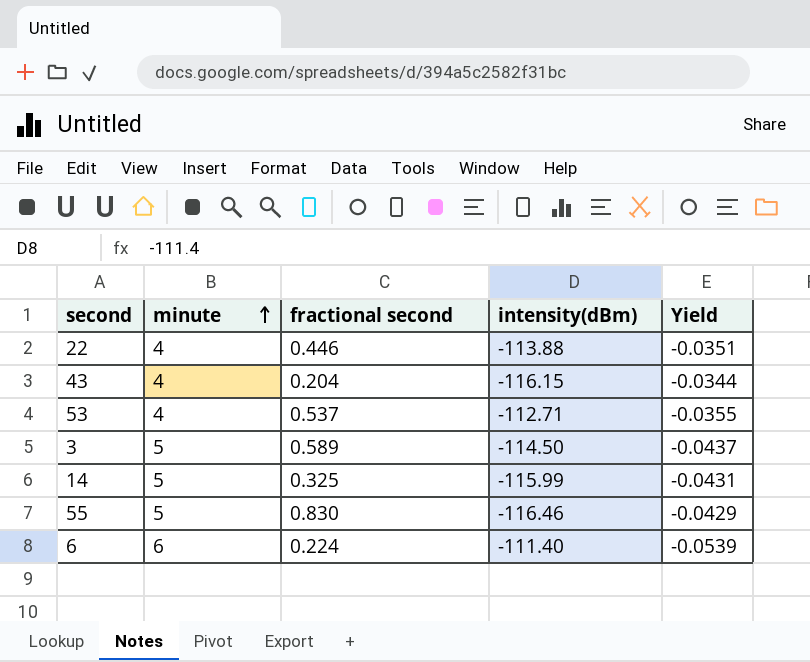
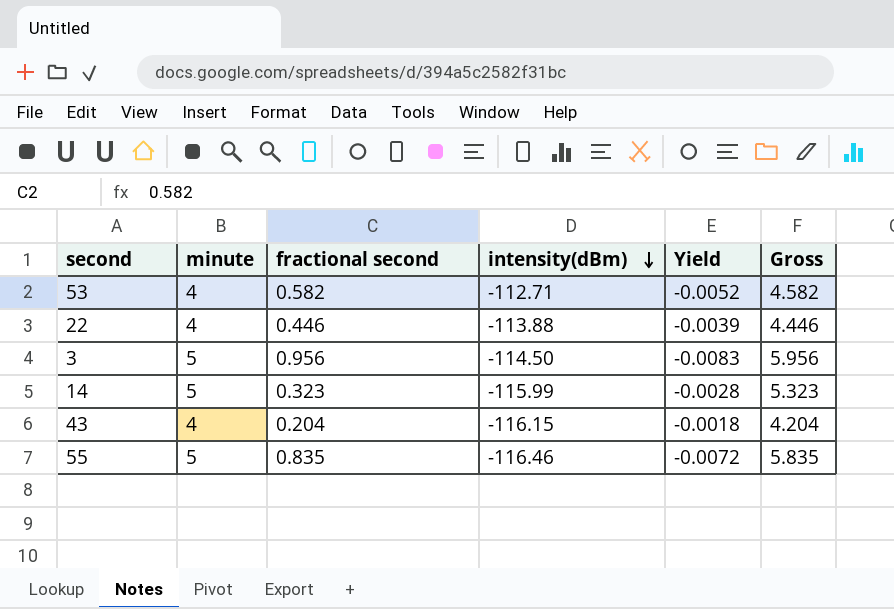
row order: minute ascending -> intensity(dBm) descending
column Yield | formula: [minute] / [intensity(dBm)] -> [fractional second] / [intensity(dBm)]
column Gross | formula: none -> [minute] + [fractional second]
row 6: 6 | 0.224 | -111.40 | -0.0539 -> none
53 | fractional second: 0.537 -> 0.582
3 | fractional second: 0.589 -> 0.956
14 | fractional second: 0.325 -> 0.323
55 | fractional second: 0.830 -> 0.835

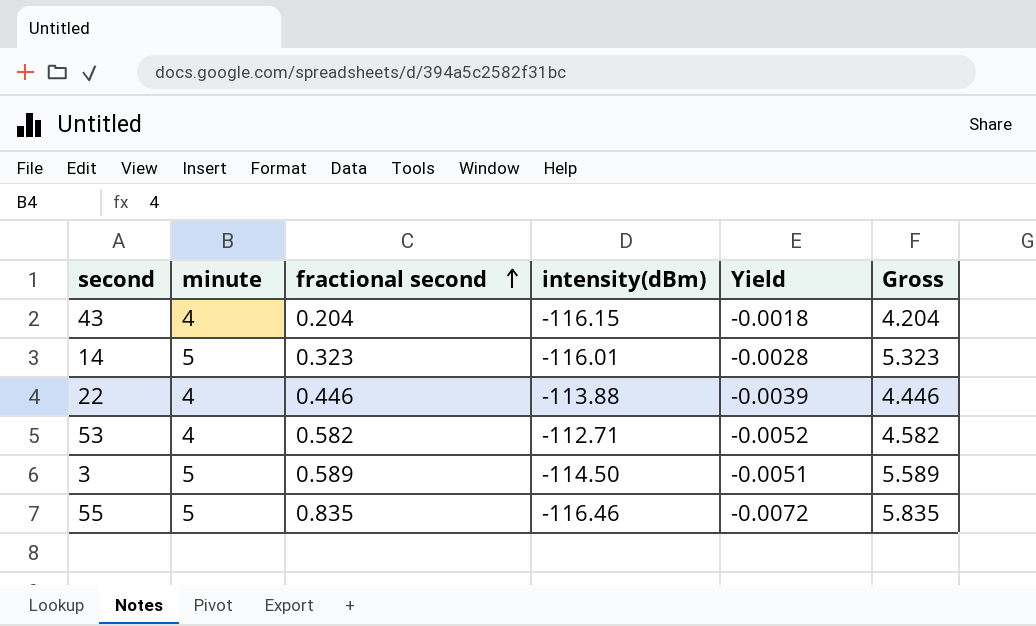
row order: intensity(dBm) descending -> fractional second ascending
14 | intensity(dBm): -115.99 -> -116.01
3 | fractional second: 0.956 -> 0.589
3 | Yield: -0.0083 -> -0.0051
3 | Gross: 5.956 -> 5.589

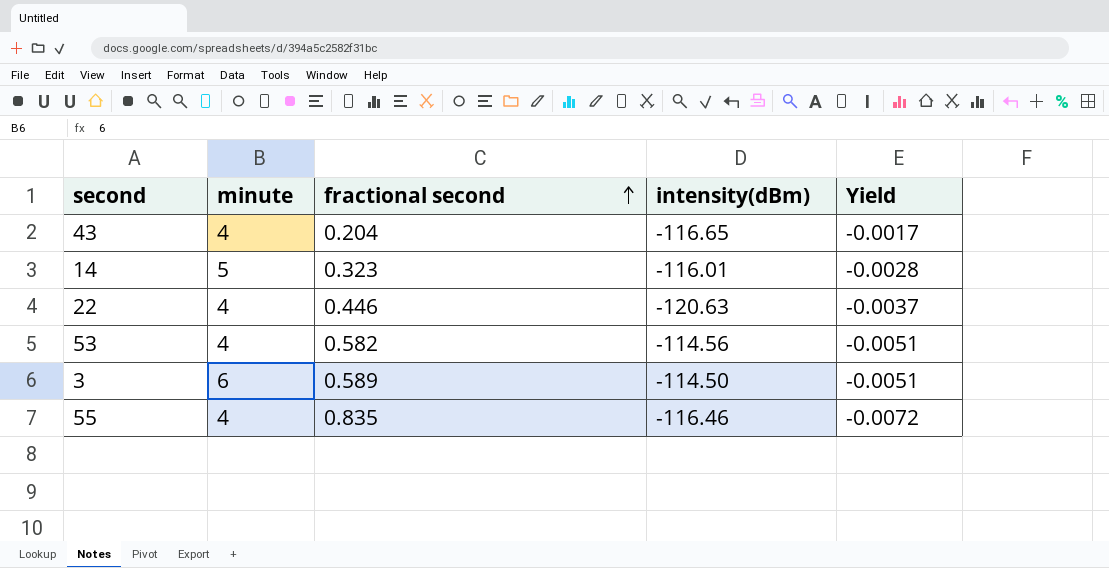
column Gross | formula: [minute] + [fractional second] -> none
43 | intensity(dBm): -116.15 -> -116.65
43 | Yield: -0.0018 -> -0.0017
22 | intensity(dBm): -113.88 -> -120.63
22 | Yield: -0.0039 -> -0.0037
53 | intensity(dBm): -112.71 -> -114.56
53 | Yield: -0.0052 -> -0.0051
3 | minute: 5 -> 6
55 | minute: 5 -> 4

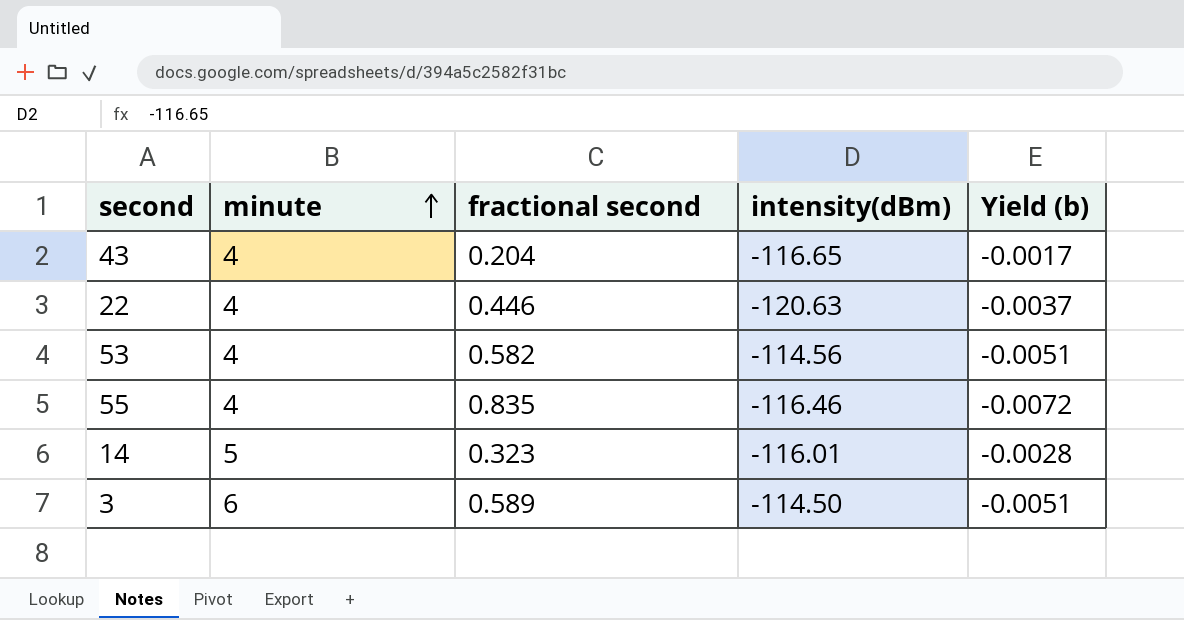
row order: fractional second ascending -> minute ascending
column name: Yield -> Yield (b)

